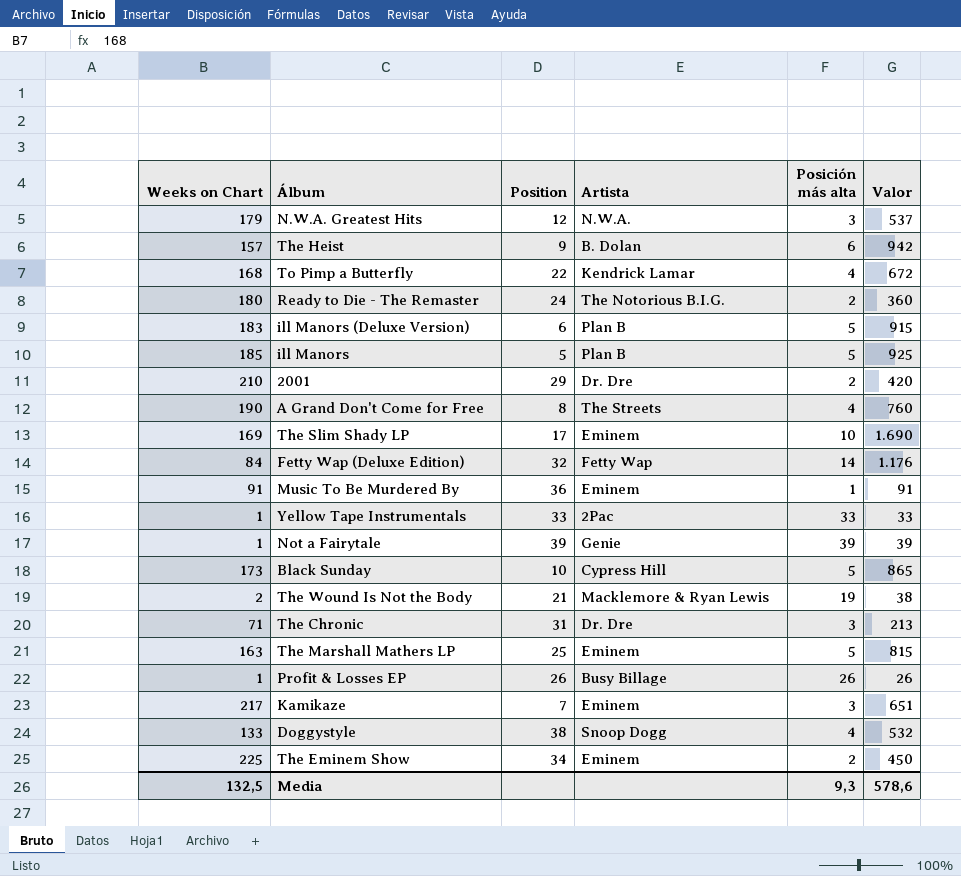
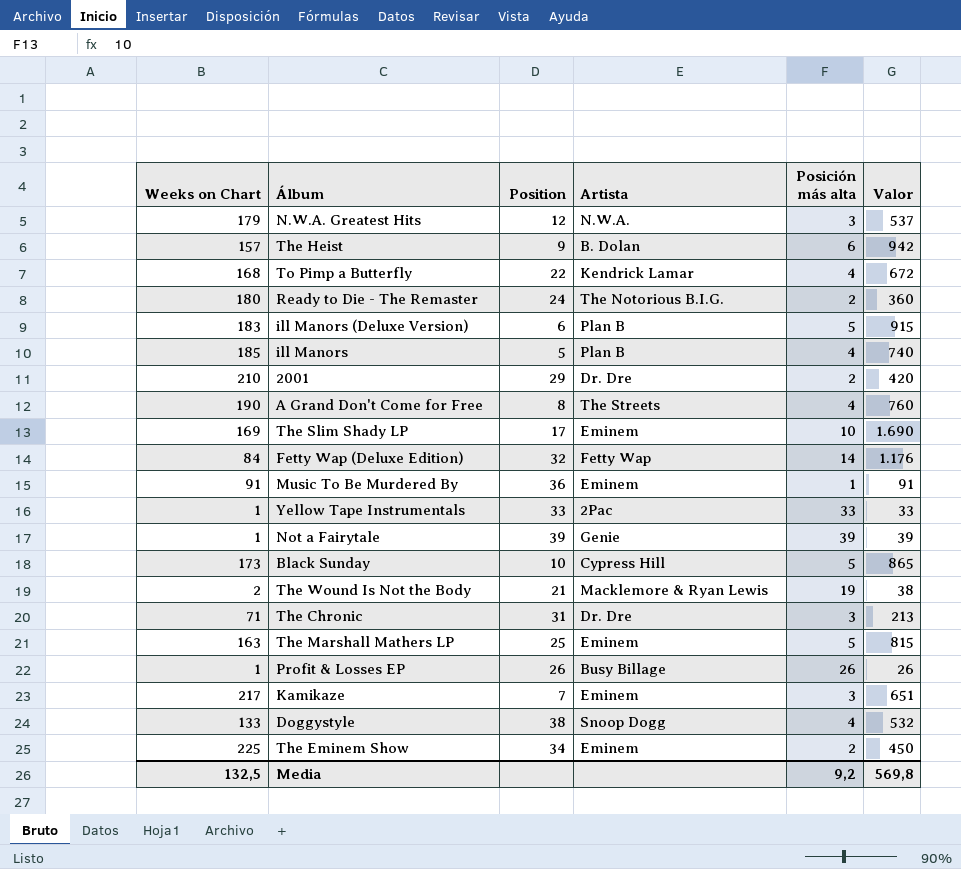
ill Manors | Posición más alta: 5 -> 4
ill Manors | Valor: 925 -> 740
Media | Posición más alta: 9,3 -> 9,2
Media | Valor: 578,6 -> 569,8

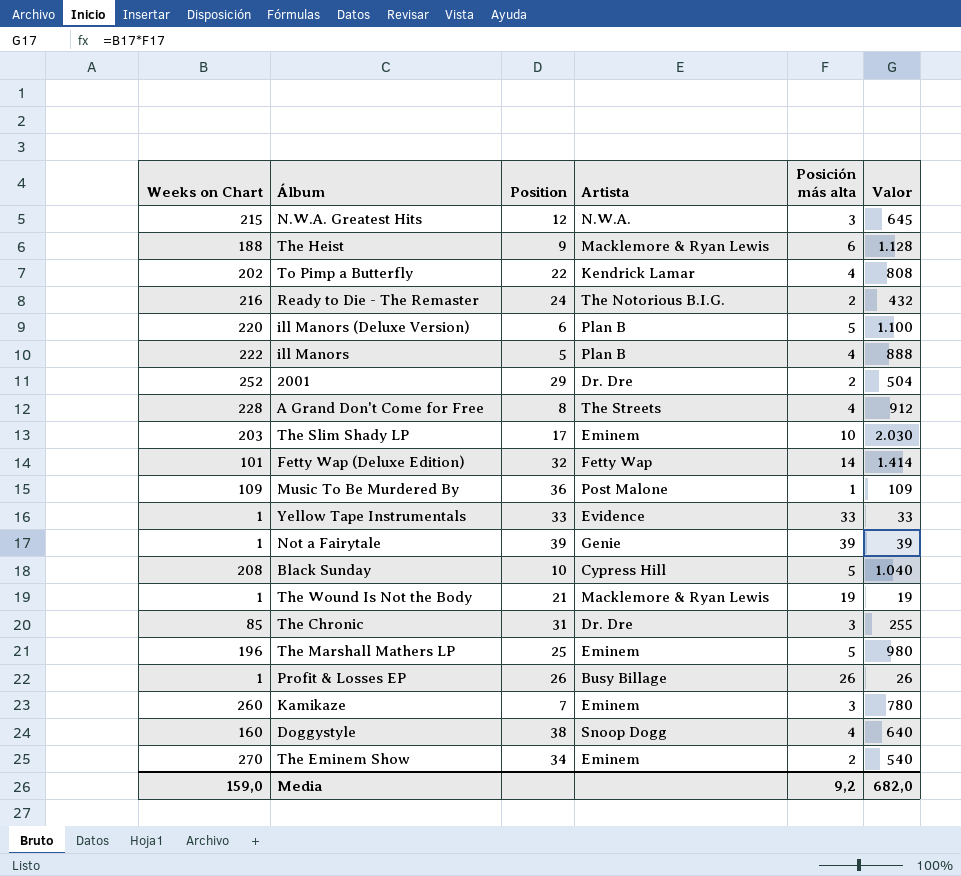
N.W.A. Greatest Hits | Weeks on Chart: 179 -> 215
N.W.A. Greatest Hits | Valor: 537 -> 645
The Heist | Weeks on Chart: 157 -> 188
The Heist | Artista: B. Dolan -> Macklemore & Ryan Lewis
The Heist | Valor: 942 -> 1.128
To Pimp a Butterfly | Weeks on Chart: 168 -> 202
To Pimp a Butterfly | Valor: 672 -> 808
Ready to Die - The Remaster | Weeks on Chart: 180 -> 216
Ready to Die - The Remaster | Valor: 360 -> 432
ill Manors (Deluxe Version) | Weeks on Chart: 183 -> 220
ill Manors (Deluxe Version) | Valor: 915 -> 1.100
ill Manors | Weeks on Chart: 185 -> 222
ill Manors | Valor: 740 -> 888
2001 | Weeks on Chart: 210 -> 252
2001 | Valor: 420 -> 504
A Grand Don't Come for Free | Weeks on Chart: 190 -> 228
A Grand Don't Come for Free | Valor: 760 -> 912
The Slim Shady LP | Weeks on Chart: 169 -> 203
The Slim Shady LP | Valor: 1.690 -> 2.030
Fetty Wap (Deluxe Edition) | Weeks on Chart: 84 -> 101
Fetty Wap (Deluxe Edition) | Valor: 1.176 -> 1.414
Music To Be Murdered By | Weeks on Chart: 91 -> 109
Music To Be Murdered By | Artista: Eminem -> Post Malone
Music To Be Murdered By | Valor: 91 -> 109
Yellow Tape Instrumentals | Artista: 2Pac -> Evidence
Black Sunday | Weeks on Chart: 173 -> 208
Black Sunday | Valor: 865 -> 1.040
The Wound Is Not the Body | Weeks on Chart: 2 -> 1
The Wound Is Not the Body | Valor: 38 -> 19
The Chronic | Weeks on Chart: 71 -> 85
The Chronic | Valor: 213 -> 255
The Marshall Mathers LP | Weeks on Chart: 163 -> 196
The Marshall Mathers LP | Valor: 815 -> 980
Kamikaze | Weeks on Chart: 217 -> 260
Kamikaze | Valor: 651 -> 780
Doggystyle | Weeks on Chart: 133 -> 160
Doggystyle | Valor: 532 -> 640
The Eminem Show | Weeks on Chart: 225 -> 270
The Eminem Show | Valor: 450 -> 540
Media | Weeks on Chart: 132,5 -> 159,0
Media | Valor: 569,8 -> 682,0

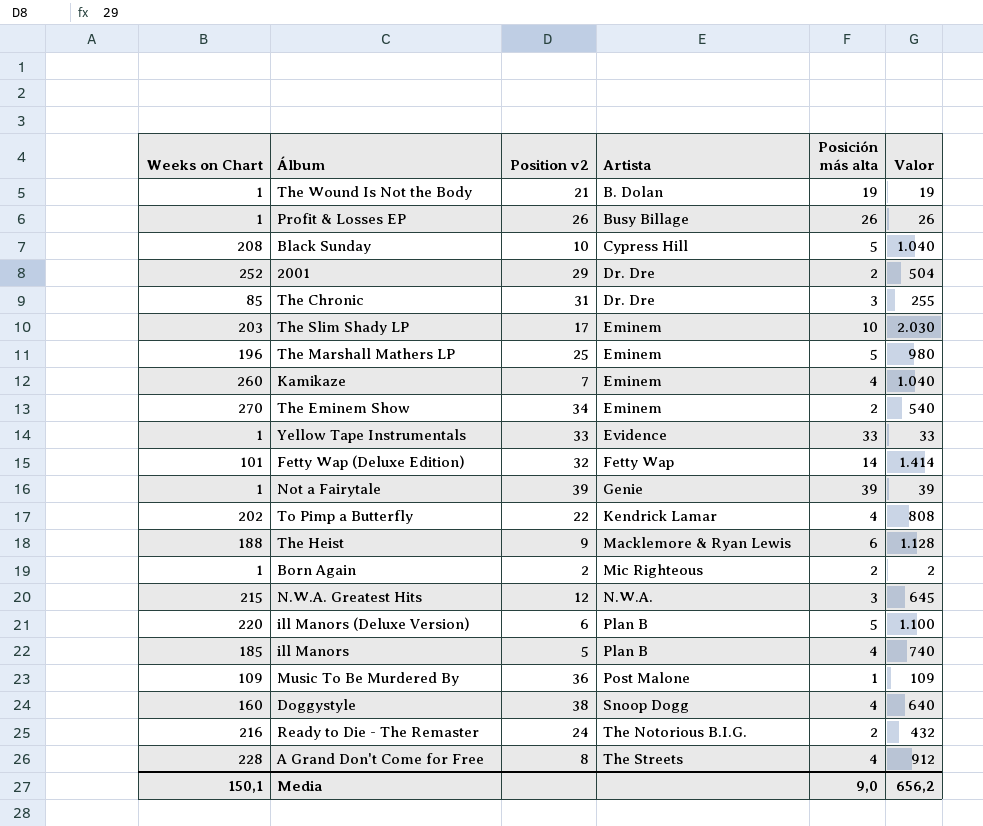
row order: none -> Artista ascending
column name: Position -> Position v2
The Wound Is Not the Body | Artista: Macklemore & Ryan Lewis -> B. Dolan
Kamikaze | Posición más alta: 3 -> 4
Kamikaze | Valor: 780 -> 1.040
row Born Again: none -> 1 | 2 | Mic Righteous | 2 | 2
ill Manors | Weeks on Chart: 222 -> 185
ill Manors | Valor: 888 -> 740
Media | Weeks on Chart: 159,0 -> 150,1
Media | Posición más alta: 9,2 -> 9,0
Media | Valor: 682,0 -> 656,2

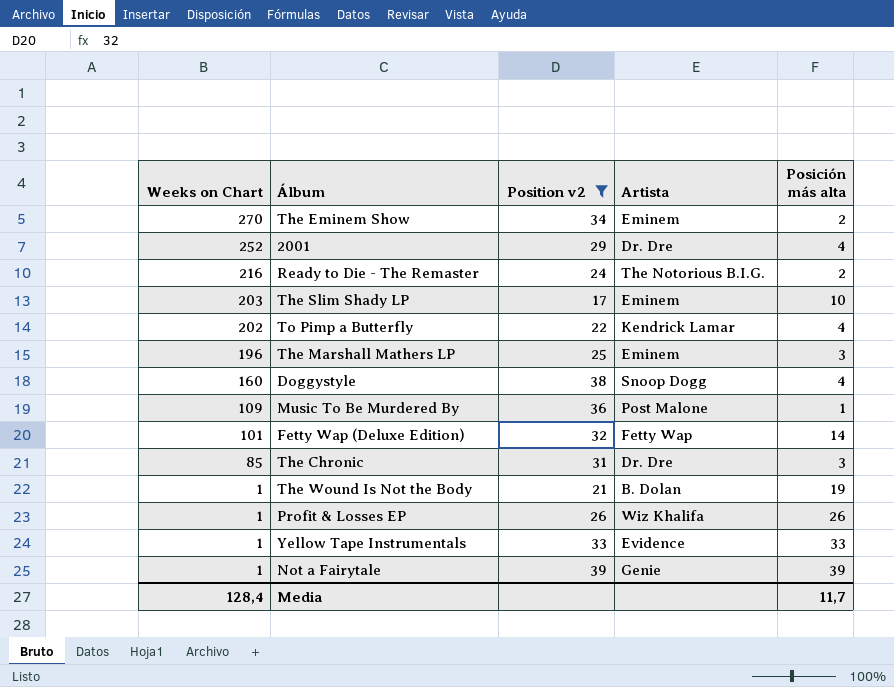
filter: none -> Position v2 >= 17
row order: Artista ascending -> Weeks on Chart descending
column Valor | formula: [Weeks on Chart] * [Posición más alta] -> none
2001 | Posición más alta: 2 -> 4
The Marshall Mathers LP | Posición más alta: 5 -> 3
Profit & Losses EP | Artista: Busy Billage -> Wiz Khalifa
Media | Weeks on Chart: 150,1 -> 128,4
Media | Posición más alta: 9,0 -> 11,7

